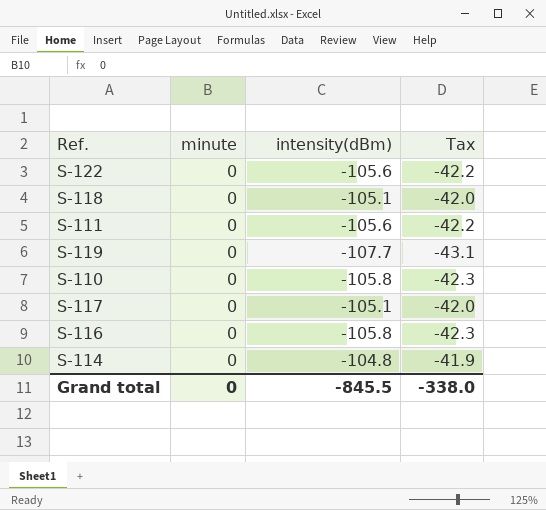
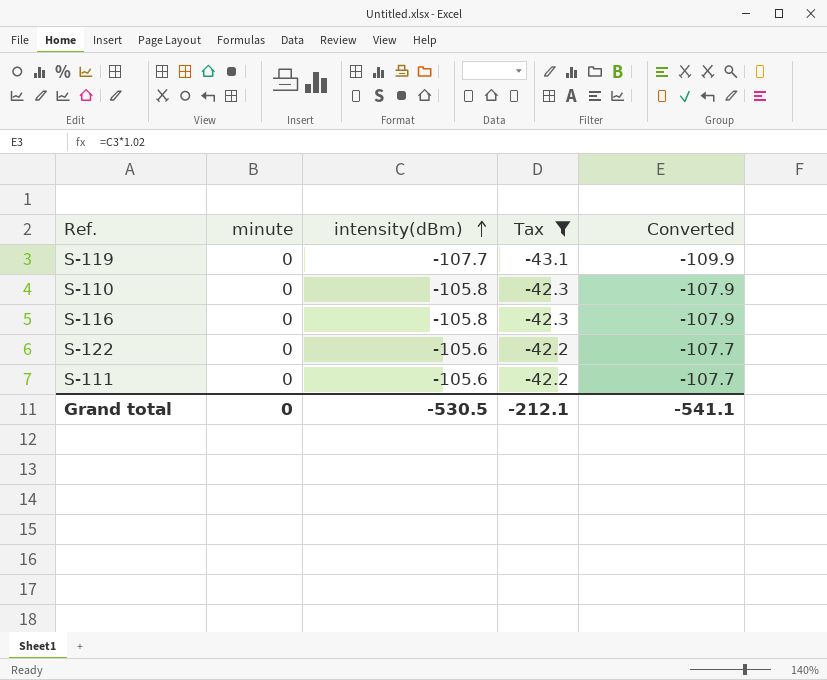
filter: none -> Tax <= -42.2
row order: none -> intensity(dBm) ascending
column Converted | formula: none -> [intensity(dBm)] * 1.02
Grand total | intensity(dBm): -845.5 -> -530.5
Grand total | Tax: -338.0 -> -212.1

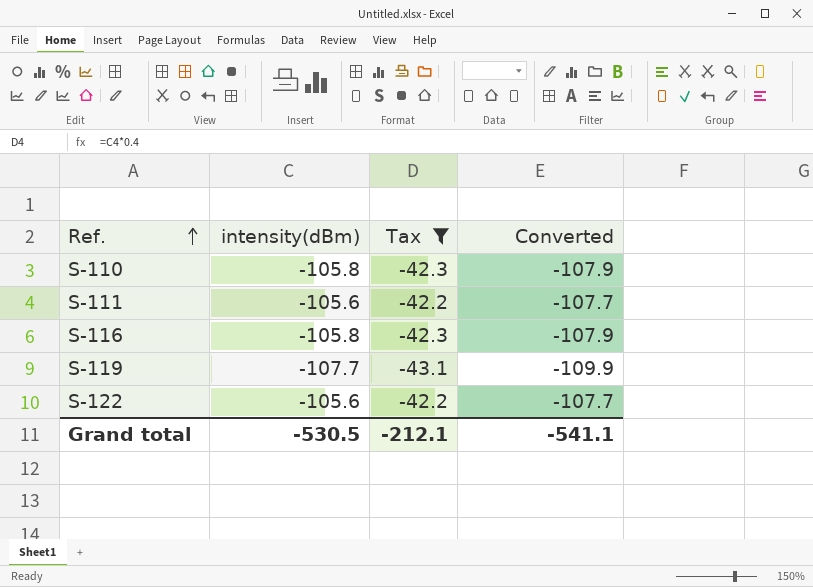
row order: intensity(dBm) ascending -> Ref. ascending
column minute | position: 2 -> none

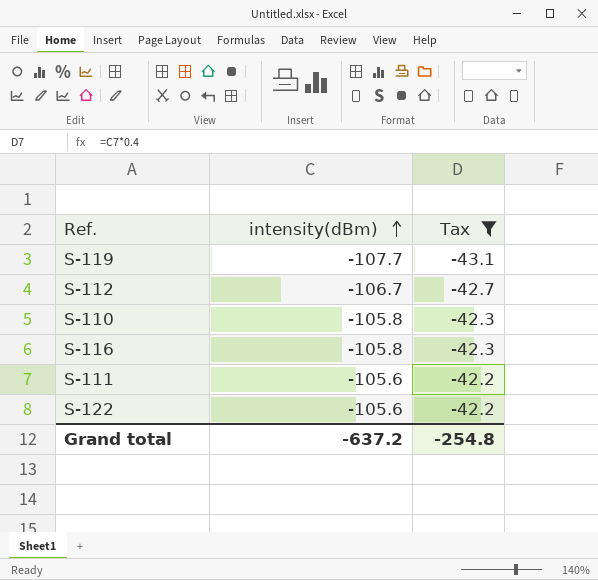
row order: Ref. ascending -> intensity(dBm) ascending
column Converted | formula: [intensity(dBm)] * 1.02 -> none
row S-112: none -> -106.7 | -42.7
Grand total | intensity(dBm): -530.5 -> -637.2
Grand total | Tax: -212.1 -> -254.8

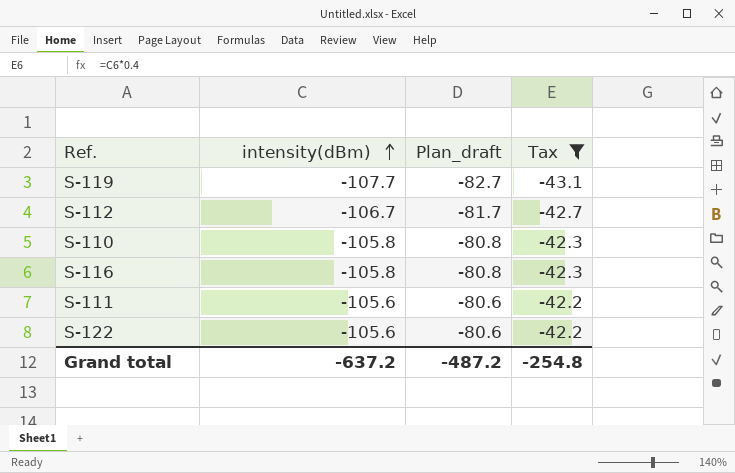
column Plan_draft | formula: none -> [intensity(dBm)] + 25

